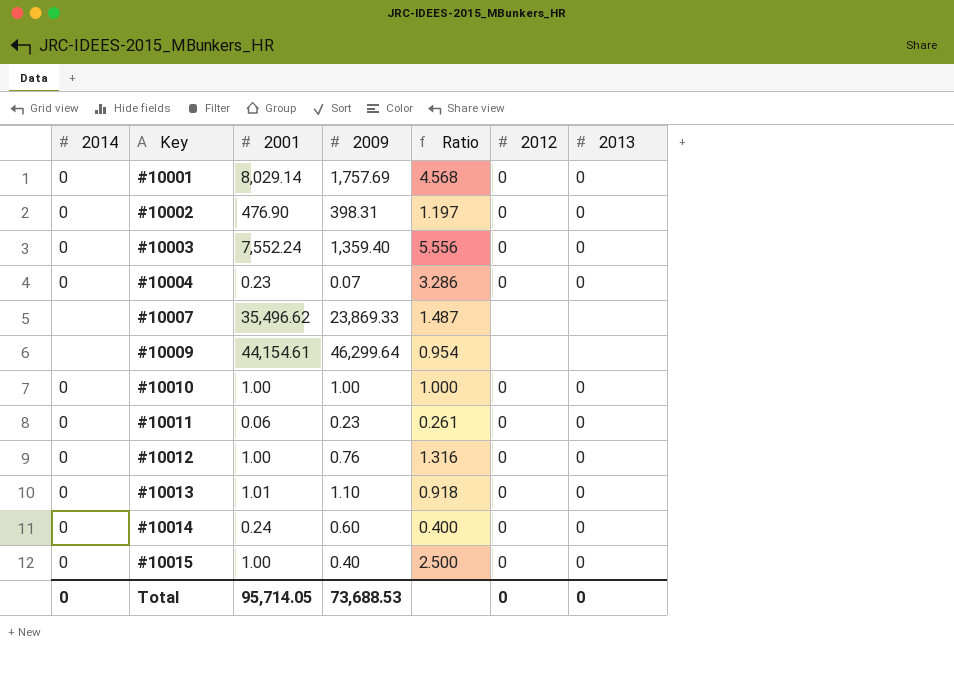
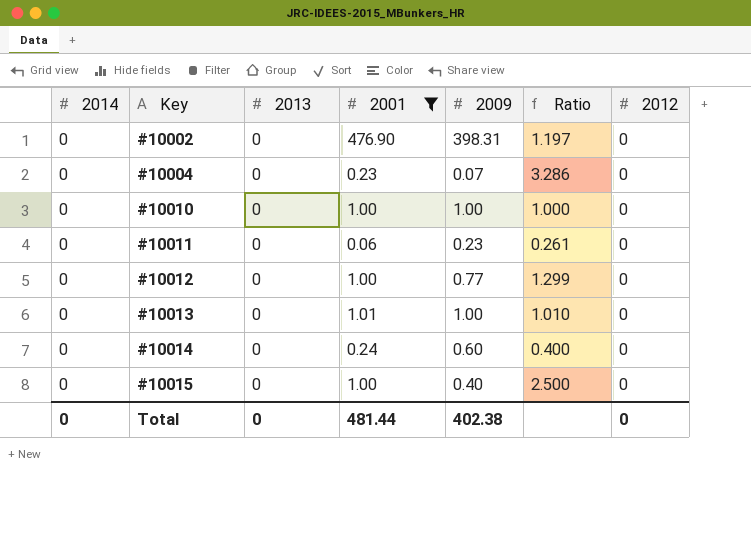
filter: none -> 2001 <= 476.90
column 2013 | position: 7 -> 3
#10012 | 2009: 0.76 -> 0.77
#10012 | Ratio: 1.316 -> 1.299
#10013 | 2009: 1.10 -> 1.00
#10013 | Ratio: 0.918 -> 1.010
Total | 2001: 95,714.05 -> 481.44
Total | 2009: 73,688.53 -> 402.38

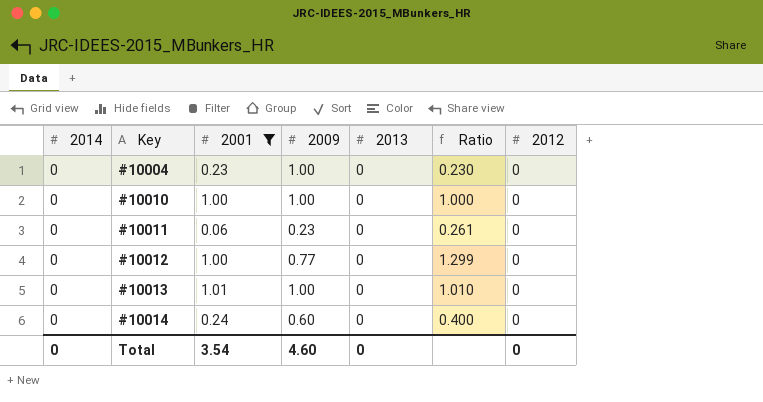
column 2013 | position: 3 -> 5
row #10002: 0 | 0 | 476.90 | 398.31 | 1.197 | 0 -> none
row #10015: 0 | 0 | 1.00 | 0.40 | 2.500 | 0 -> none
#10004 | 2009: 0.07 -> 1.00
#10004 | Ratio: 3.286 -> 0.230
Total | 2001: 481.44 -> 3.54
Total | 2009: 402.38 -> 4.60

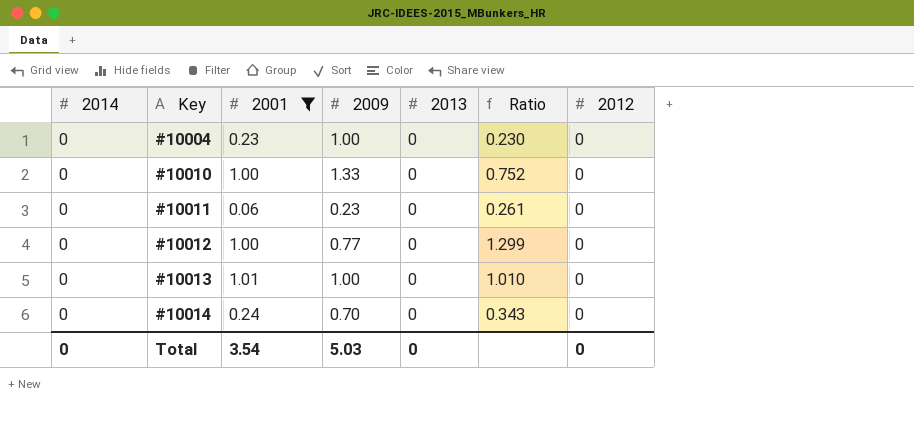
#10010 | 2009: 1.00 -> 1.33
#10010 | Ratio: 1.000 -> 0.752
#10014 | 2009: 0.60 -> 0.70
#10014 | Ratio: 0.400 -> 0.343
Total | 2009: 4.60 -> 5.03

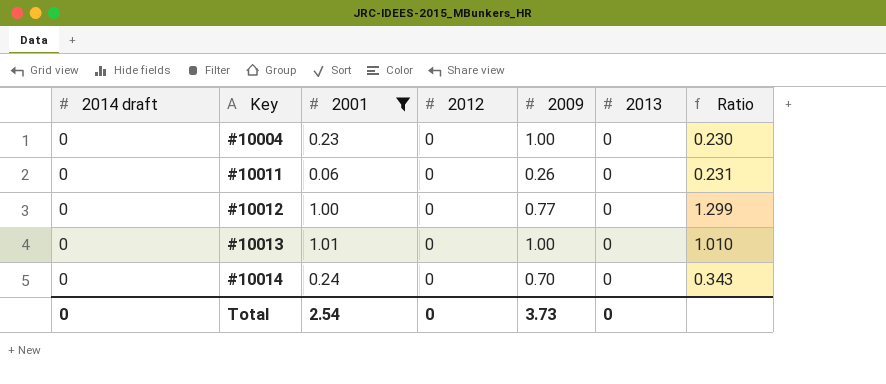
column name: 2014 -> 2014 draft
column 2012 | position: 7 -> 4
row #10010: 0 | 1.00 | 1.33 | 0 | 0.752 | 0 -> none
#10011 | 2009: 0.23 -> 0.26
#10011 | Ratio: 0.261 -> 0.231
Total | 2001: 3.54 -> 2.54
Total | 2009: 5.03 -> 3.73

